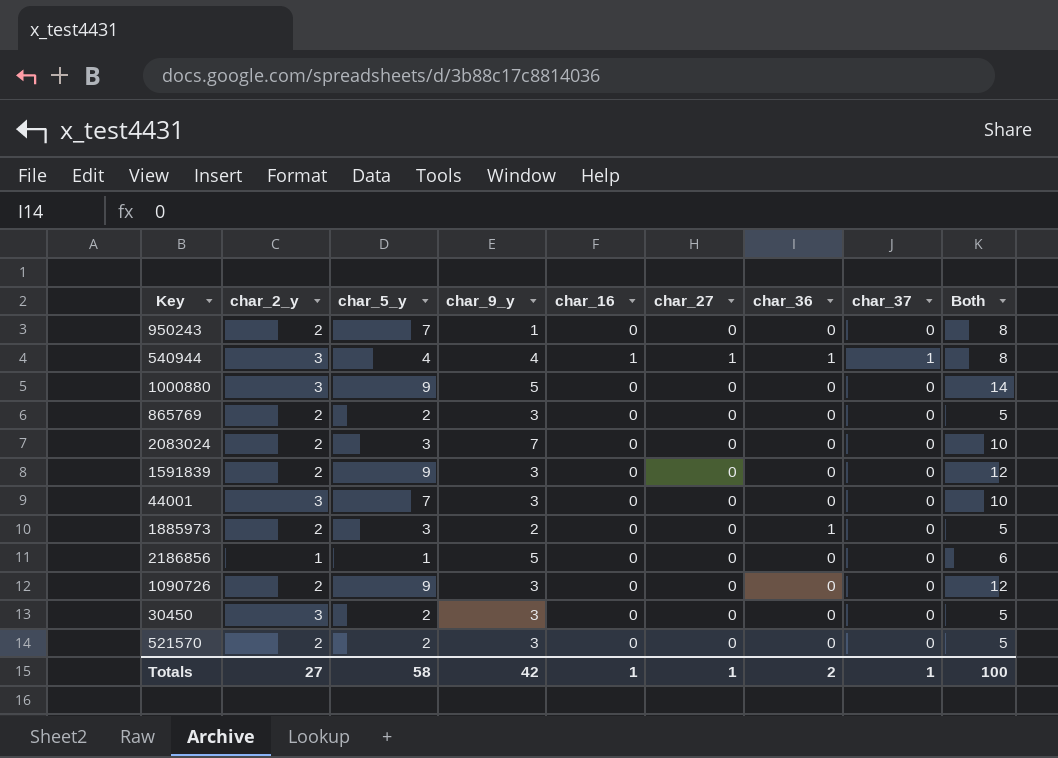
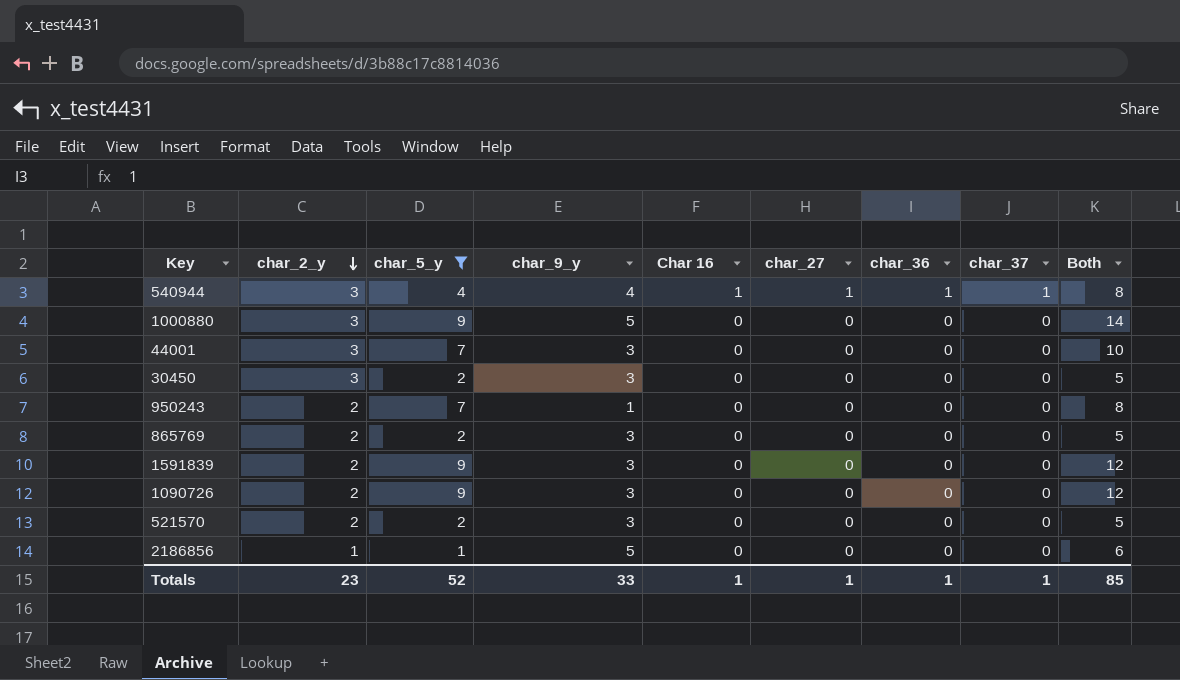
filter: none -> char_5_y != 3
row order: none -> char_2_y descending
column name: char_16 -> Char 16
Totals | char_2_y: 27 -> 23
Totals | char_5_y: 58 -> 52
Totals | char_9_y: 42 -> 33
Totals | char_36: 2 -> 1
Totals | Both: 100 -> 85

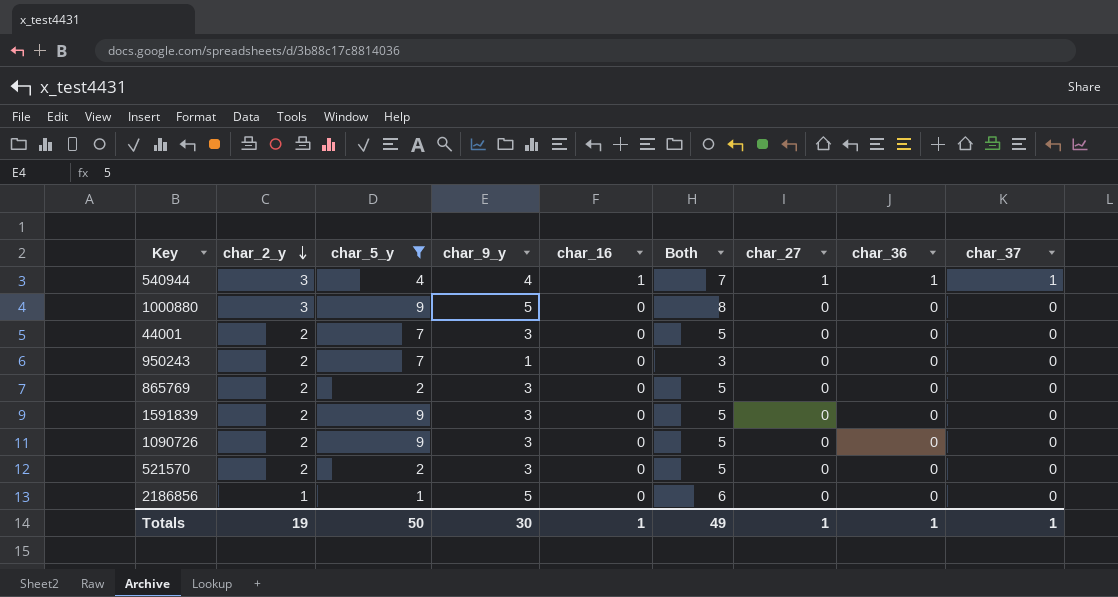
column name: Char 16 -> char_16
column Both | formula: [char_5_y] + [char_9_y] -> [char_2_y] + [char_9_y]
column Both | position: 9 -> 6
row 30450: 3 | 2 | 3 | 0 | 0 | 0 | 0 | 5 -> none
44001 | char_2_y: 3 -> 2
Totals | char_2_y: 23 -> 19
Totals | char_5_y: 52 -> 50
Totals | char_9_y: 33 -> 30
Totals | Both: 85 -> 49

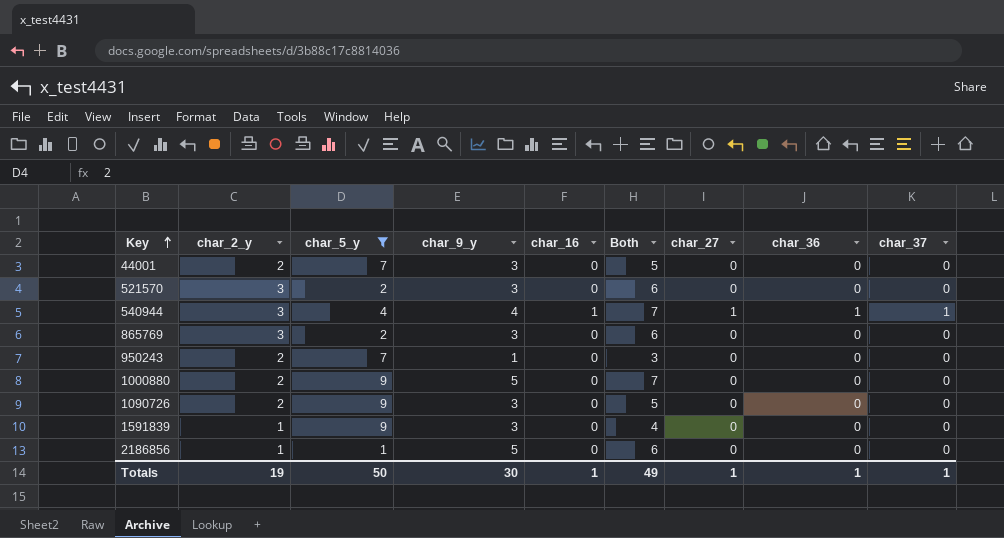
row order: char_2_y descending -> Key ascending
521570 | char_2_y: 2 -> 3
521570 | Both: 5 -> 6
865769 | char_2_y: 2 -> 3
865769 | Both: 5 -> 6
1000880 | char_2_y: 3 -> 2
1000880 | Both: 8 -> 7
1591839 | char_2_y: 2 -> 1
1591839 | Both: 5 -> 4

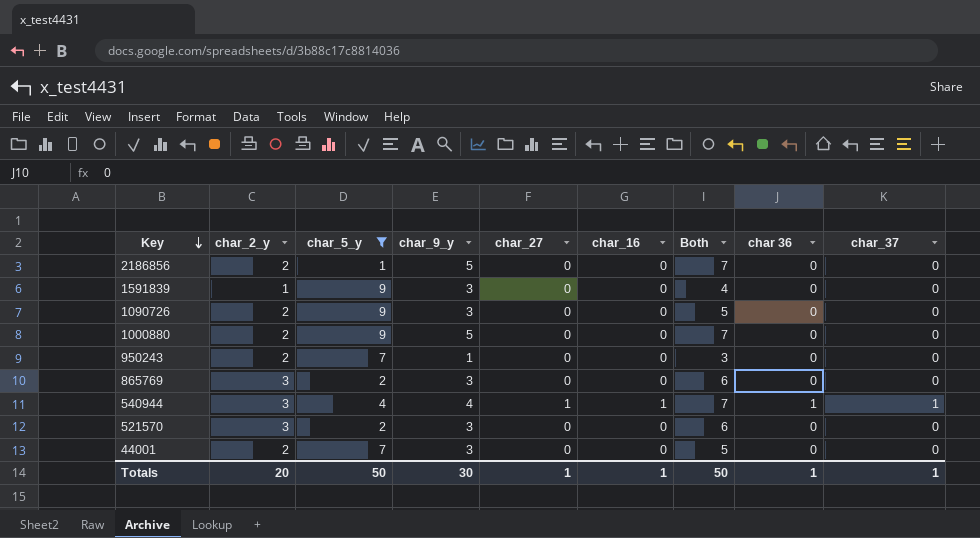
row order: Key ascending -> Key descending
column char_27 | position: 7 -> 5
column name: char_36 -> char 36
2186856 | char_2_y: 1 -> 2
2186856 | Both: 6 -> 7
Totals | char_2_y: 19 -> 20
Totals | Both: 49 -> 50

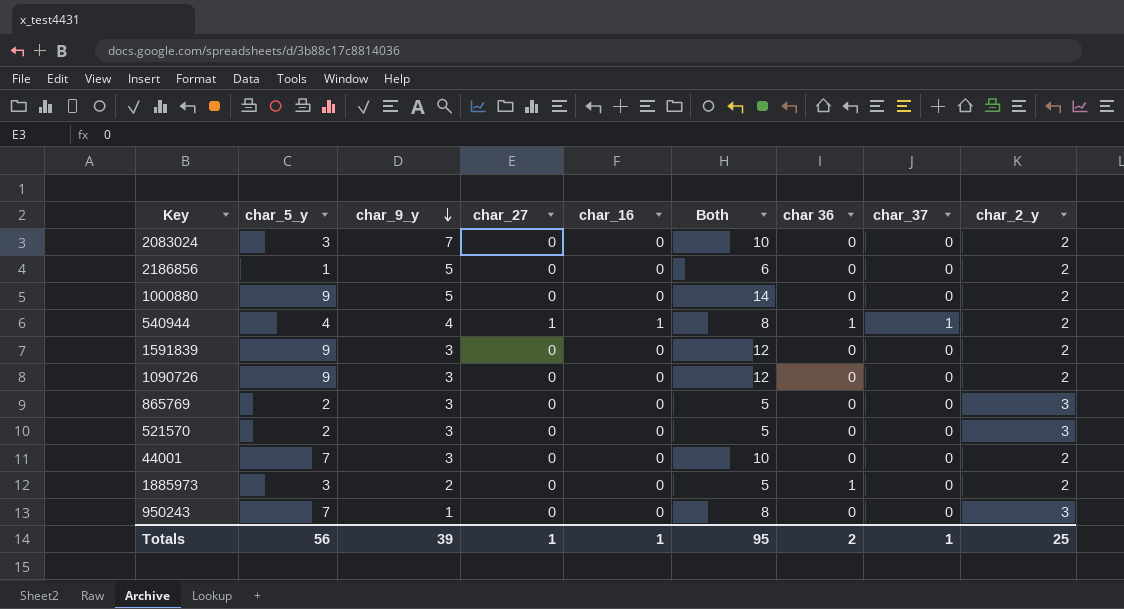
filter: char_5_y != 3 -> none
row order: Key descending -> char_9_y descending
column Both | formula: [char_2_y] + [char_9_y] -> [char_5_y] + [char_9_y]
column char_2_y | position: 2 -> 9
540944 | char_2_y: 3 -> 2
1591839 | char_2_y: 1 -> 2
950243 | char_2_y: 2 -> 3
Totals | char_5_y: 50 -> 56
Totals | char_9_y: 30 -> 39
Totals | Both: 50 -> 95
Totals | char 36: 1 -> 2
Totals | char_2_y: 20 -> 25

